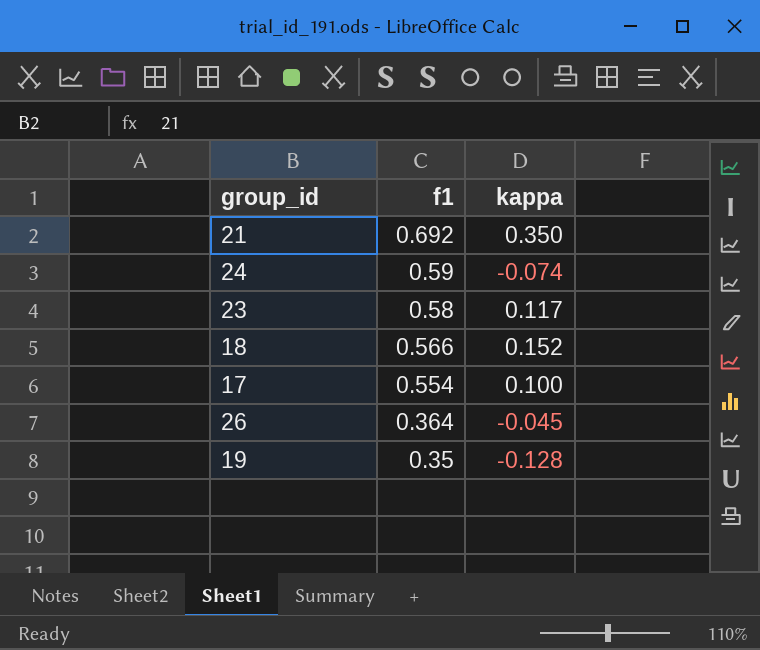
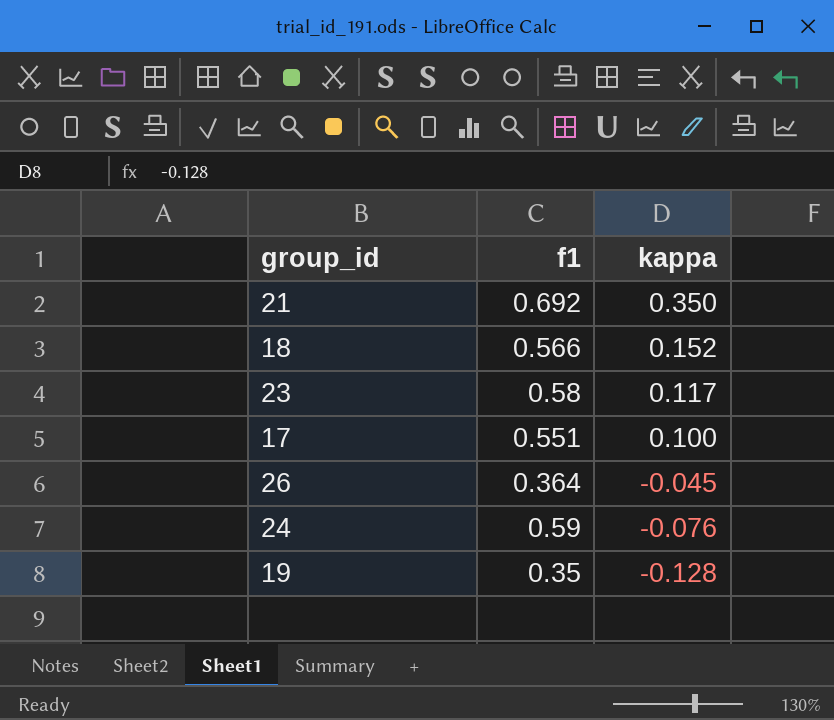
row order: f1 descending -> kappa descending
17 | f1: 0.554 -> 0.551
24 | kappa: -0.074 -> -0.076

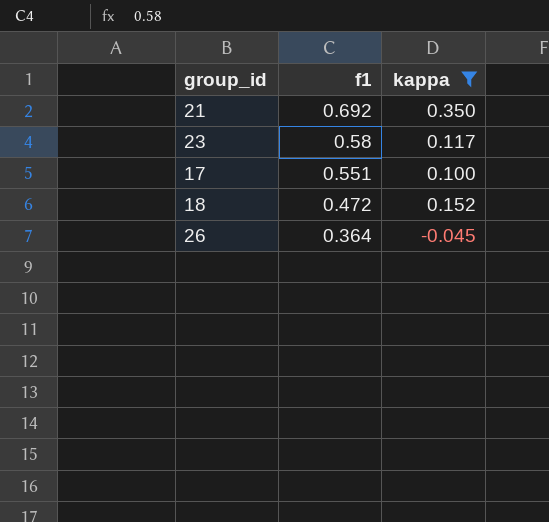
filter: none -> kappa >= -0.045
row order: kappa descending -> f1 descending
18 | f1: 0.566 -> 0.472

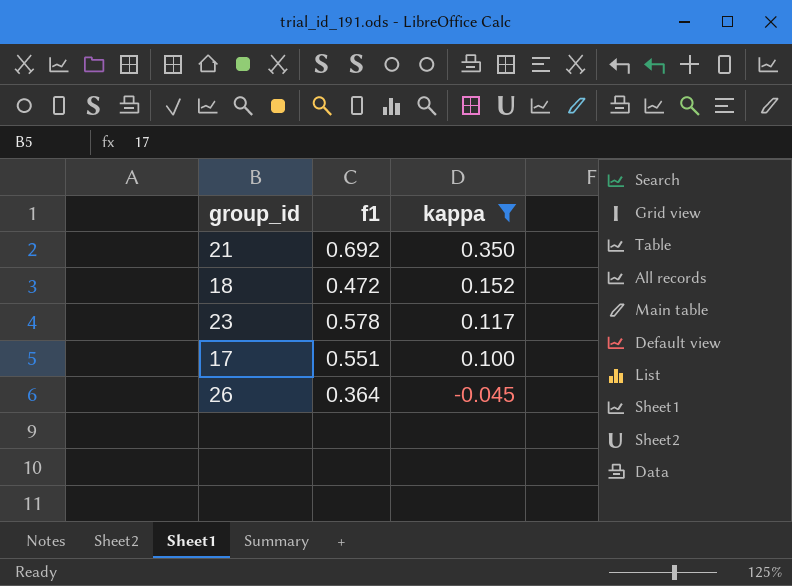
row order: f1 descending -> kappa descending
23 | f1: 0.58 -> 0.578

